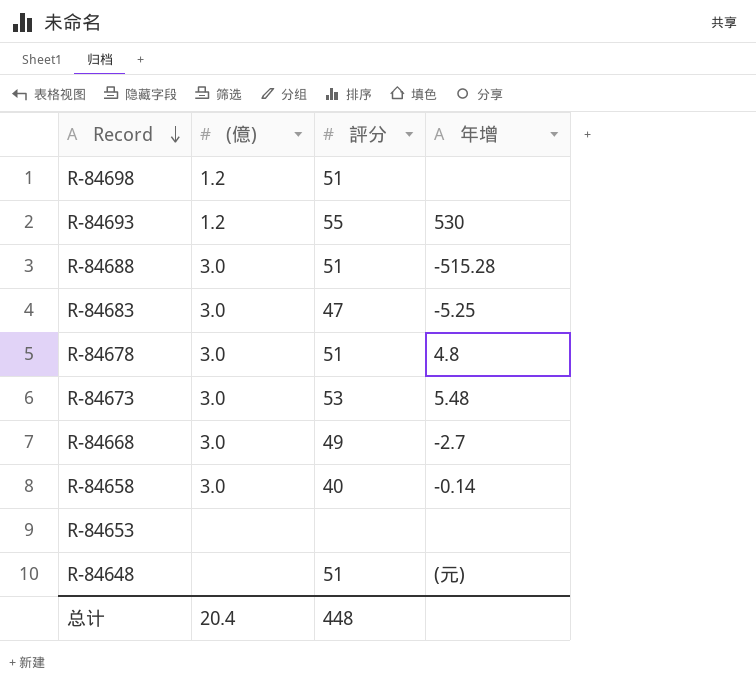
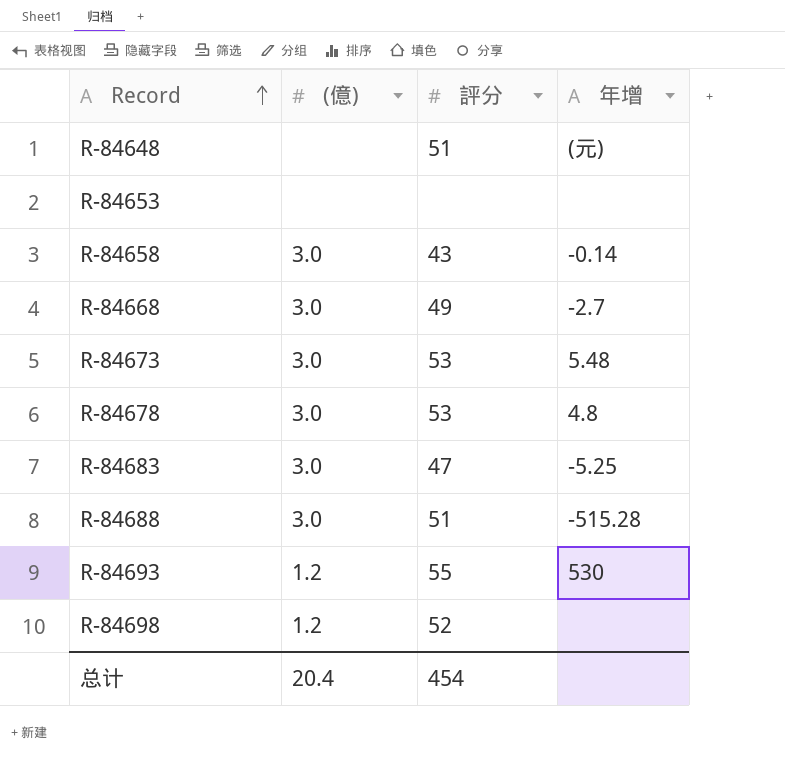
row order: Record descending -> Record ascending
R-84658 | 評分: 40 -> 43
R-84678 | 評分: 51 -> 53
R-84698 | 評分: 51 -> 52
总计 | 評分: 448 -> 454

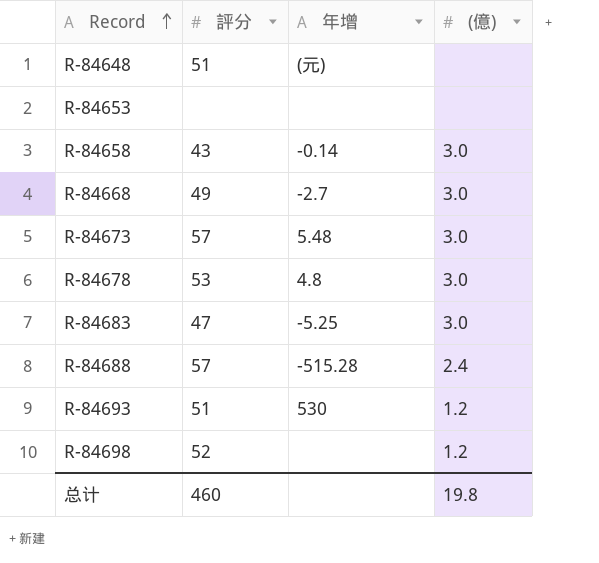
column (億) | position: 2 -> 4
R-84673 | 評分: 53 -> 57
R-84688 | 評分: 51 -> 57
R-84688 | (億): 3.0 -> 2.4
R-84693 | 評分: 55 -> 51
总计 | 評分: 454 -> 460
总计 | (億): 20.4 -> 19.8

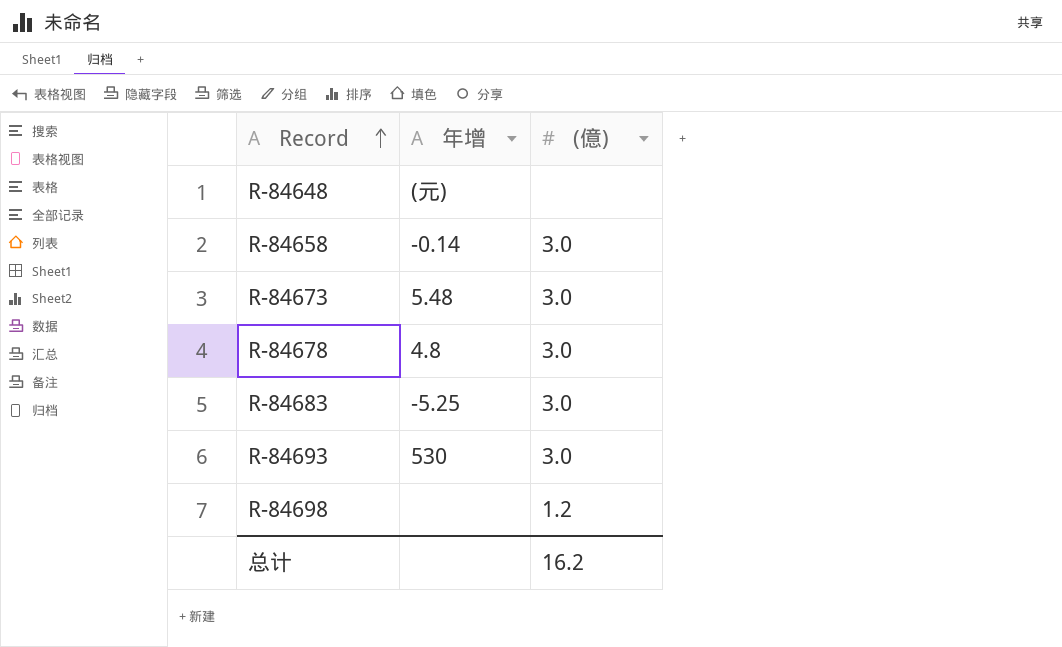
column 評分 | position: 2 -> none
row R-84653: none | none | none -> none
row R-84668: 49 | -2.7 | 3.0 -> none
row R-84688: 57 | -515.28 | 2.4 -> none
R-84693 | (億): 1.2 -> 3.0
总计 | (億): 19.8 -> 16.2

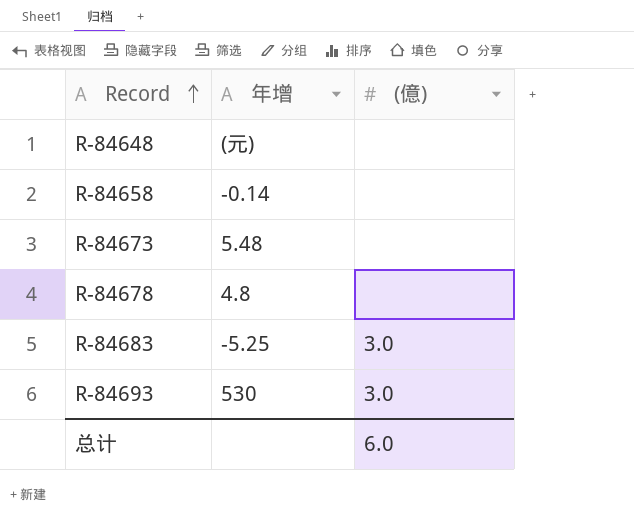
row R-84698: none | 1.2 -> none
R-84658 | (億): 3.0 -> none
R-84673 | (億): 3.0 -> none
R-84678 | (億): 3.0 -> none
总计 | (億): 16.2 -> 6.0

